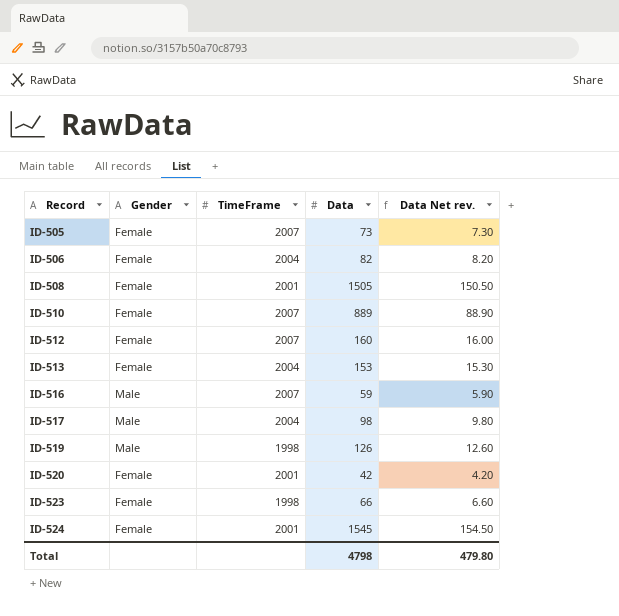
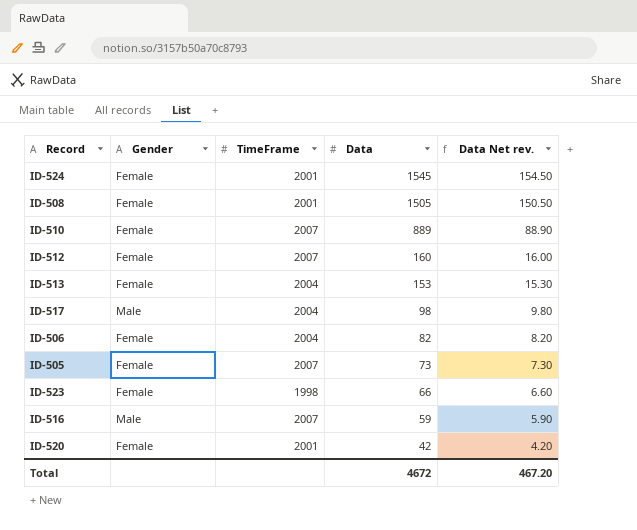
row order: Record ascending -> Data descending
row ID-519: Male | 1998 | 126 | 12.60 -> none
Total | Data: 4798 -> 4672
Total | Data Net rev.: 479.80 -> 467.20

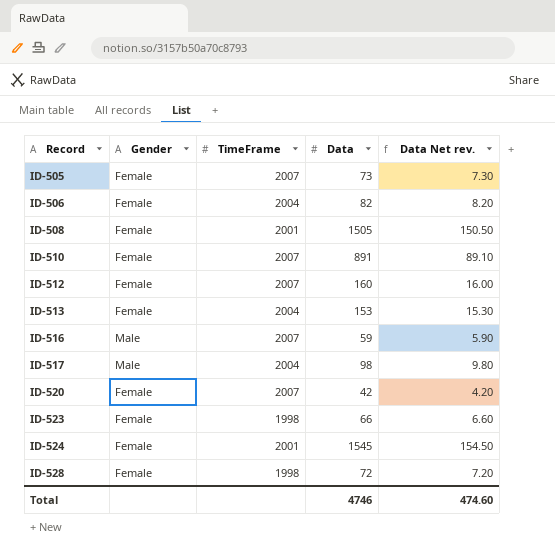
row order: Data descending -> Record ascending
ID-510 | Data: 889 -> 891
ID-510 | Data Net rev.: 88.90 -> 89.10
ID-520 | TimeFrame: 2001 -> 2007
row ID-528: none -> Female | 1998 | 72 | 7.20
Total | Data: 4672 -> 4746
Total | Data Net rev.: 467.20 -> 474.60

